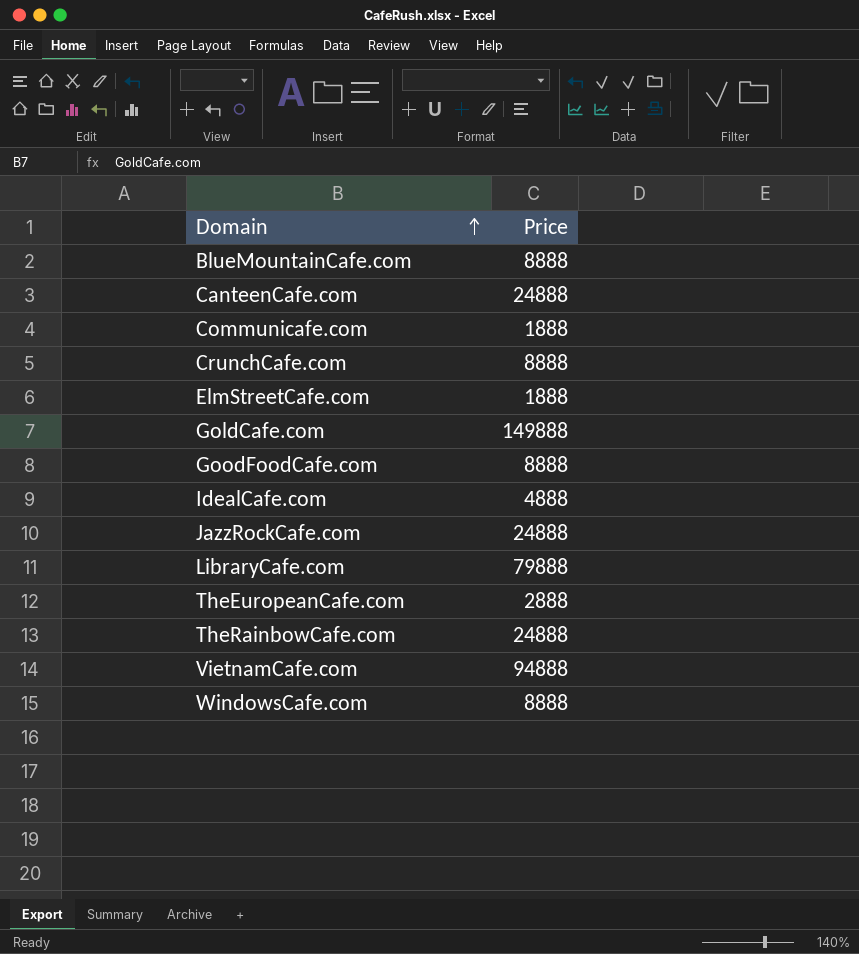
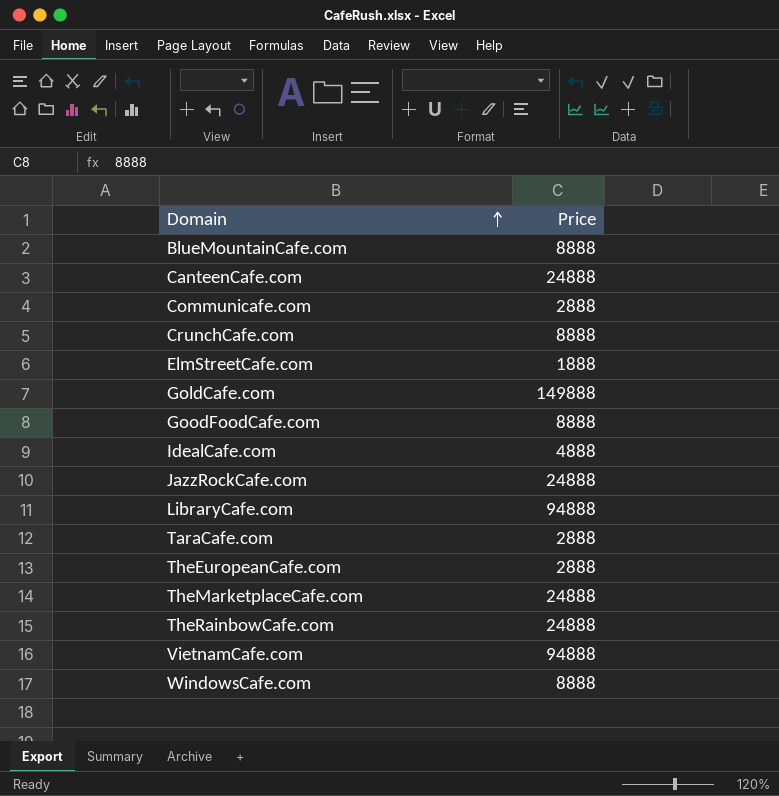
Communicafe.com | Price: 1888 -> 2888
LibraryCafe.com | Price: 79888 -> 94888
row TaraCafe.com: none -> 2888
row TheMarketplaceCafe.com: none -> 24888

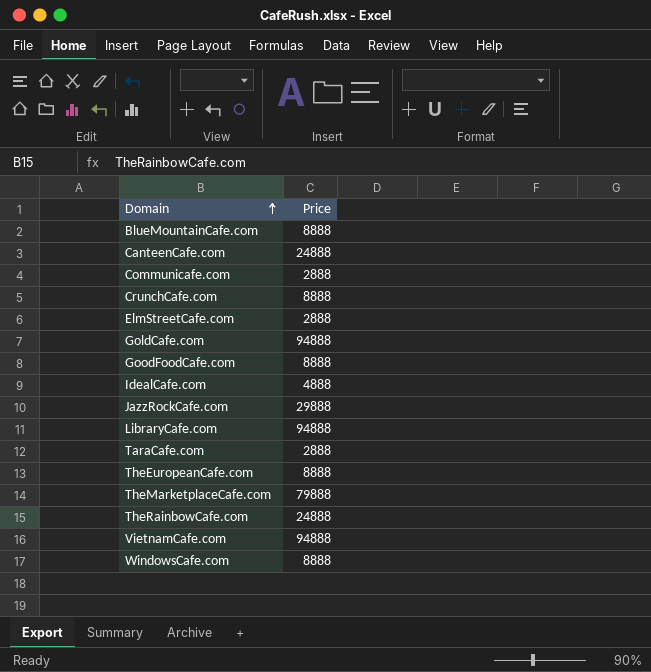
ElmStreetCafe.com | Price: 1888 -> 2888
GoldCafe.com | Price: 149888 -> 94888
JazzRockCafe.com | Price: 24888 -> 29888
TheEuropeanCafe.com | Price: 2888 -> 8888
TheMarketplaceCafe.com | Price: 24888 -> 79888

